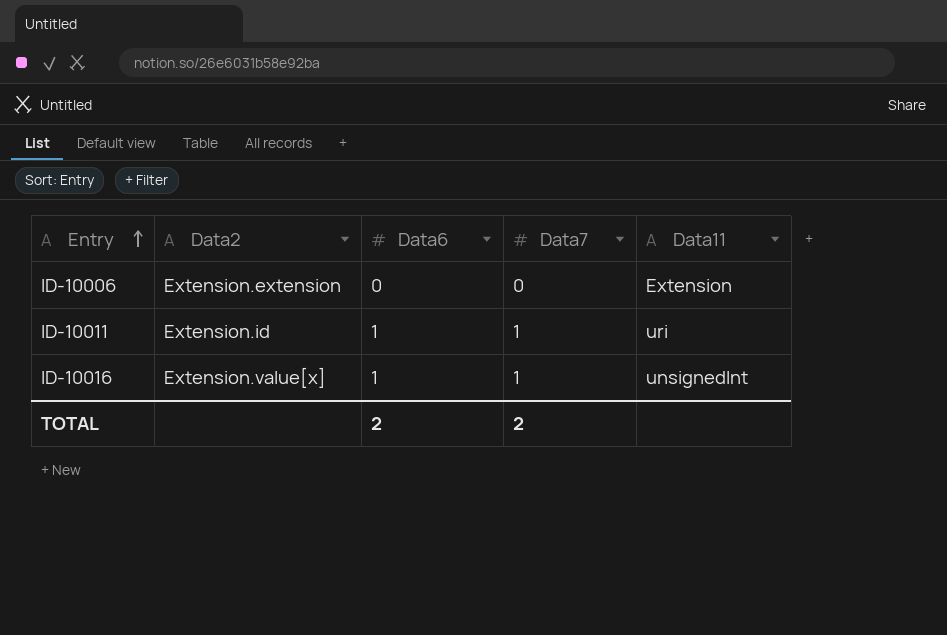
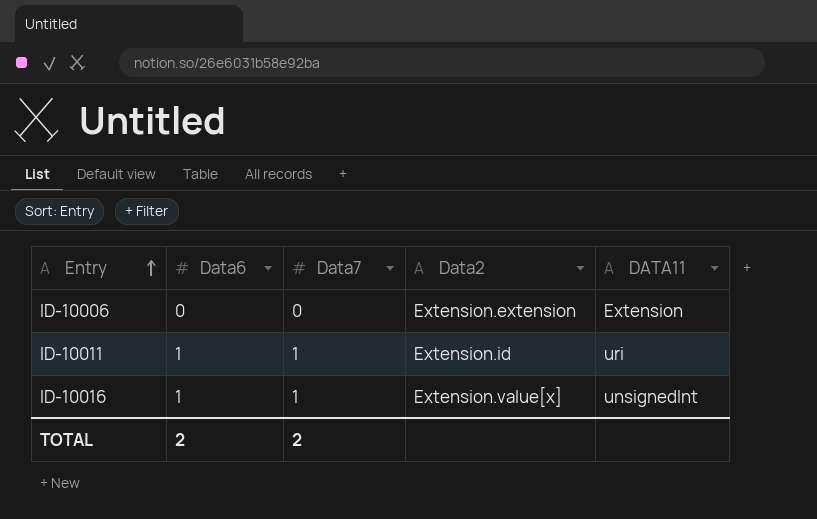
column Data2 | position: 2 -> 4
column name: Data11 -> DATA11

